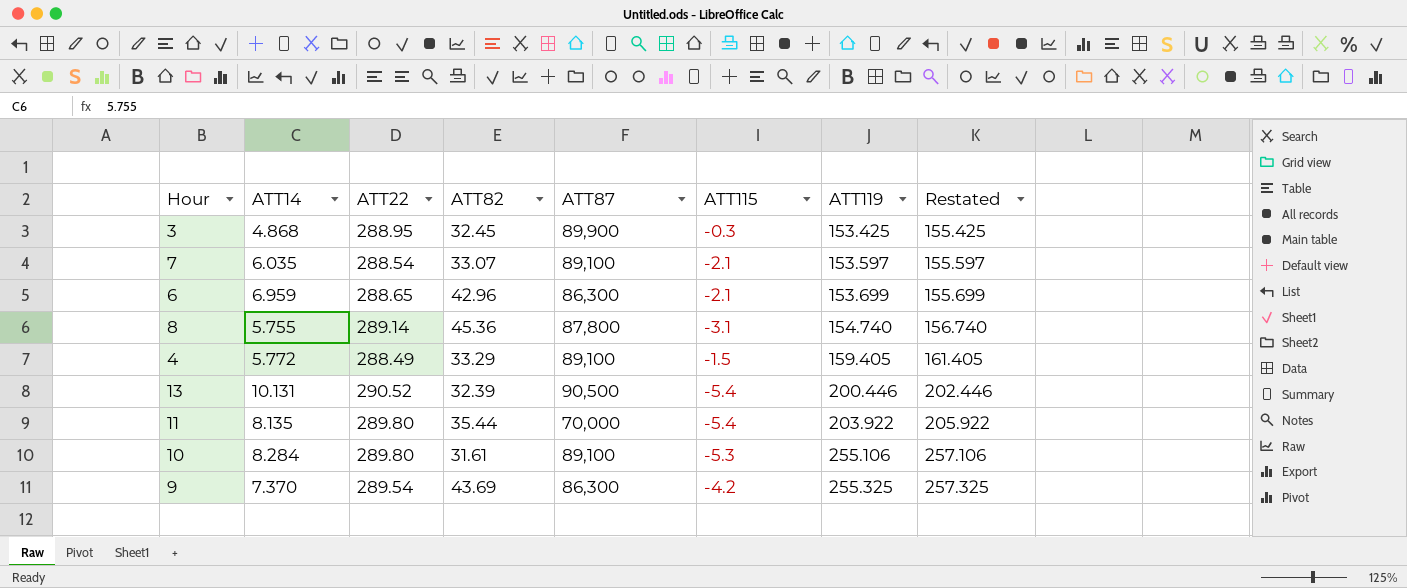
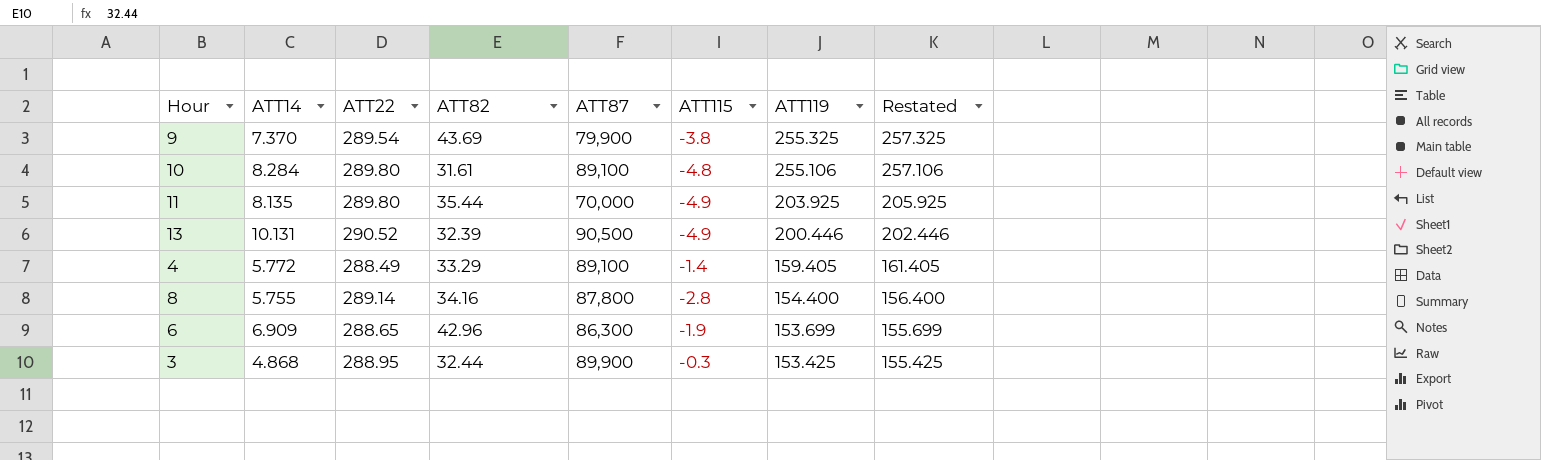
row order: ATT119 ascending -> ATT119 descending
row 7: 6.035 | 288.54 | 33.07 | 89,100 | -2.1 | 153.597 | 155.597 -> none
9 | ATT87: 86,300 -> 79,900
9 | ATT115: -4.2 -> -3.8
10 | ATT115: -5.3 -> -4.8
11 | ATT115: -5.4 -> -4.9
11 | ATT119: 203.922 -> 203.925
11 | Restated: 205.922 -> 205.925
13 | ATT115: -5.4 -> -4.9
4 | ATT115: -1.5 -> -1.4
8 | ATT82: 45.36 -> 34.16
8 | ATT115: -3.1 -> -2.8
8 | ATT119: 154.740 -> 154.400
8 | Restated: 156.740 -> 156.400
6 | ATT14: 6.959 -> 6.909
6 | ATT115: -2.1 -> -1.9
3 | ATT82: 32.45 -> 32.44

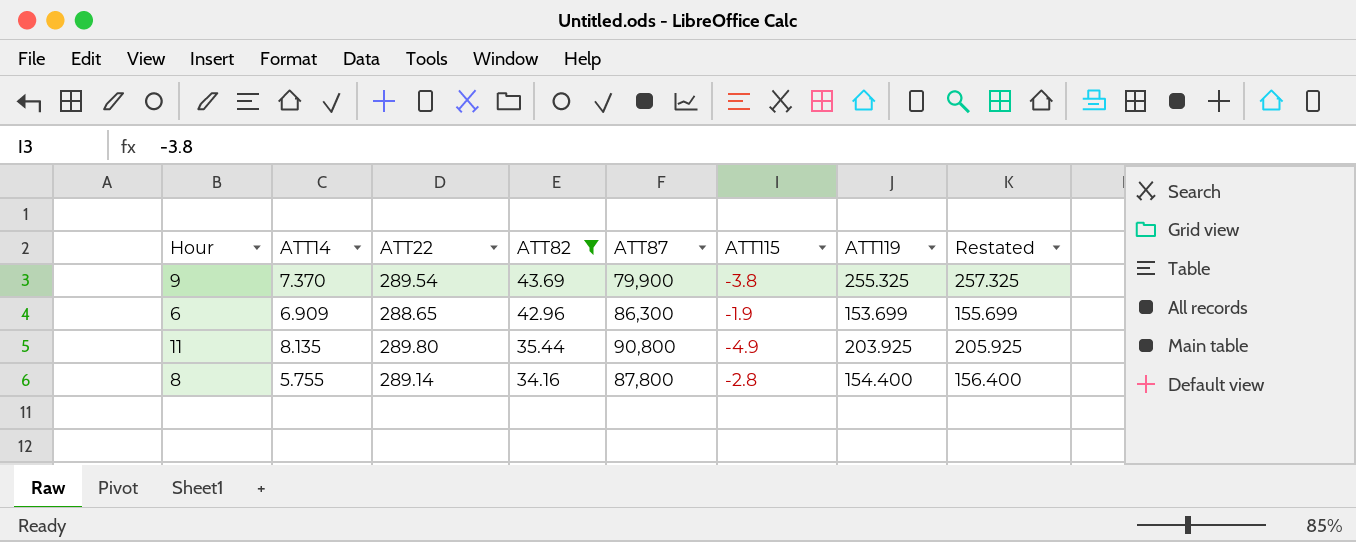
filter: none -> ATT82 >= 34.16
row order: ATT119 descending -> ATT82 descending
11 | ATT87: 70,000 -> 90,800

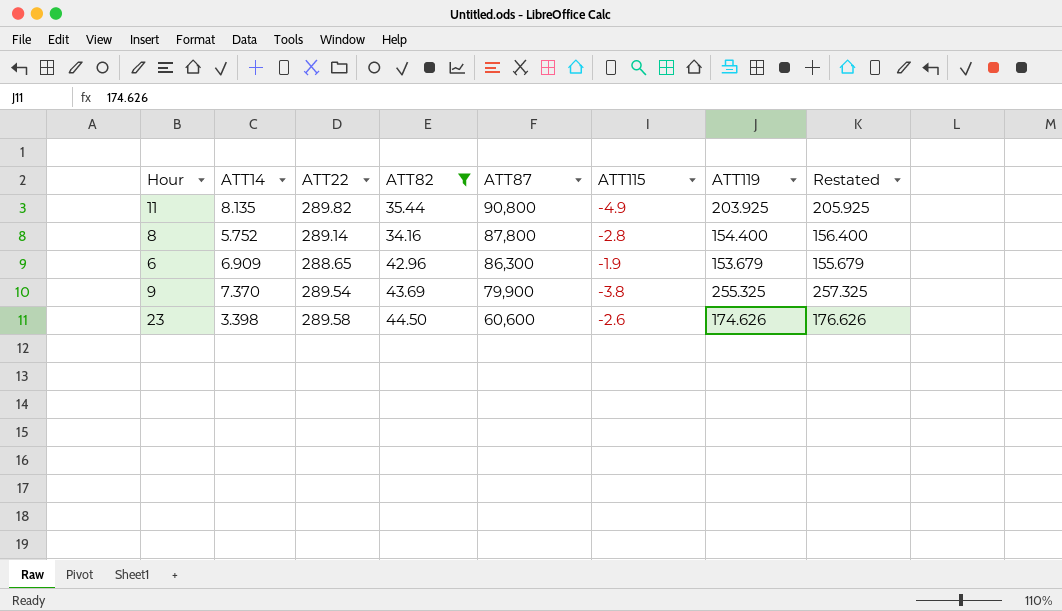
row order: ATT82 descending -> ATT87 descending
11 | ATT22: 289.80 -> 289.82
8 | ATT14: 5.755 -> 5.752
6 | ATT119: 153.699 -> 153.679
6 | Restated: 155.699 -> 155.679
row 23: none -> 3.398 | 289.58 | 44.50 | 60,600 | -2.6 | 174.626 | 176.626

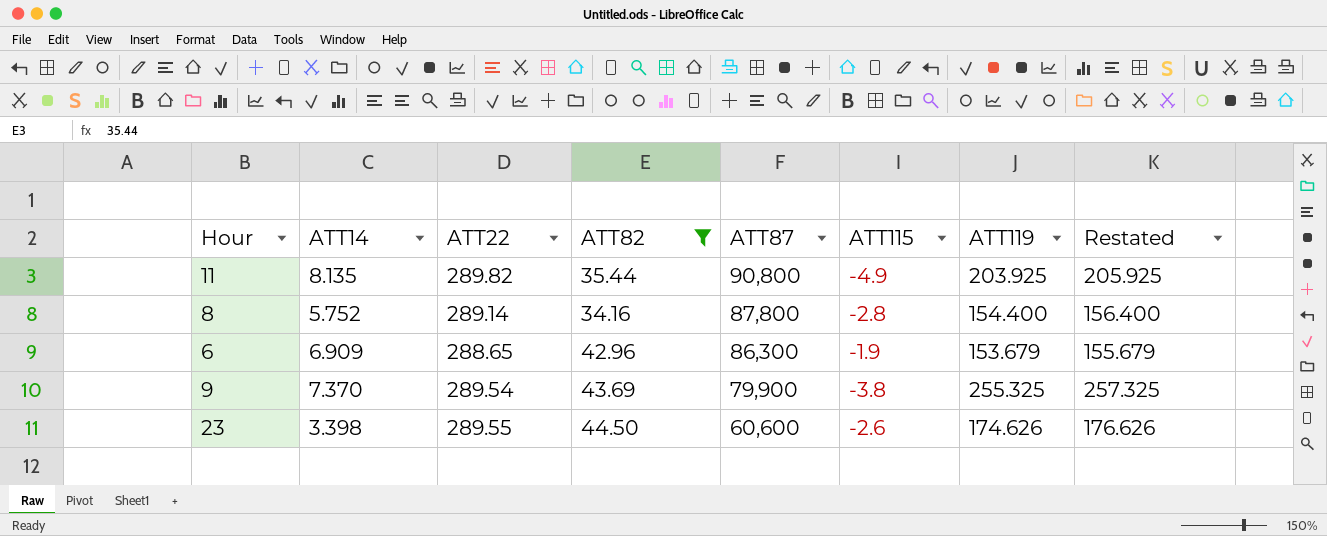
23 | ATT22: 289.58 -> 289.55

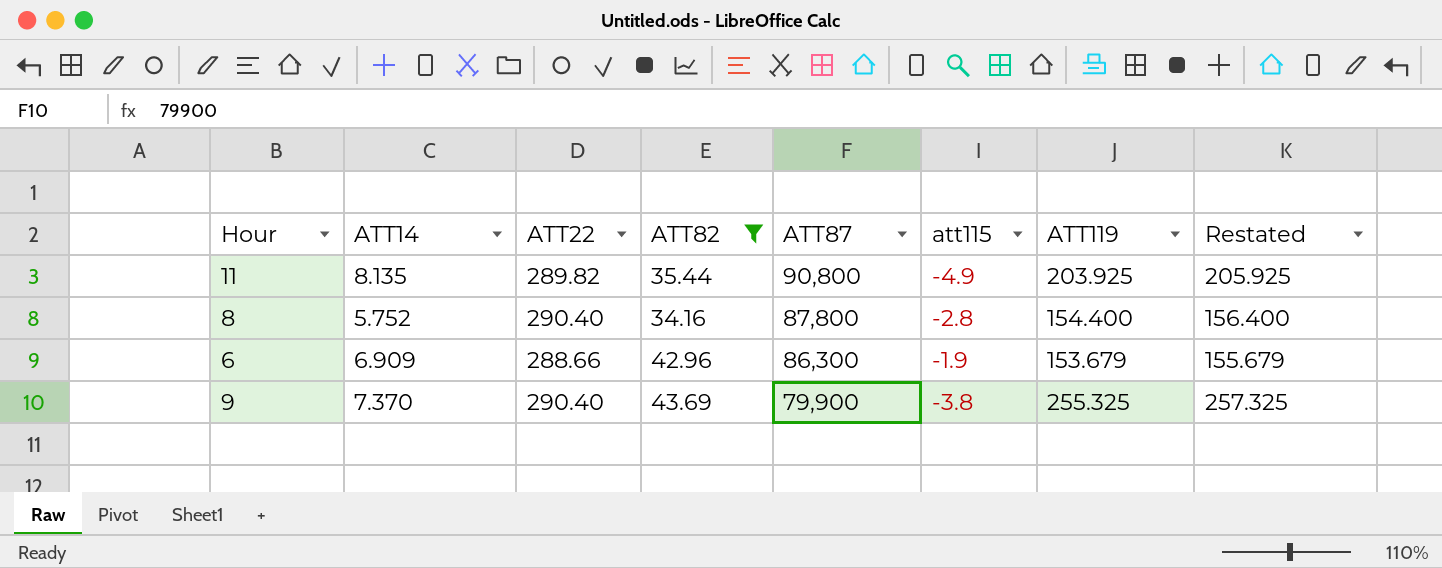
column name: ATT115 -> att115
row 23: 3.398 | 289.55 | 44.50 | 60,600 | -2.6 | 174.626 | 176.626 -> none
8 | ATT22: 289.14 -> 290.40
6 | ATT22: 288.65 -> 288.66
9 | ATT22: 289.54 -> 290.40

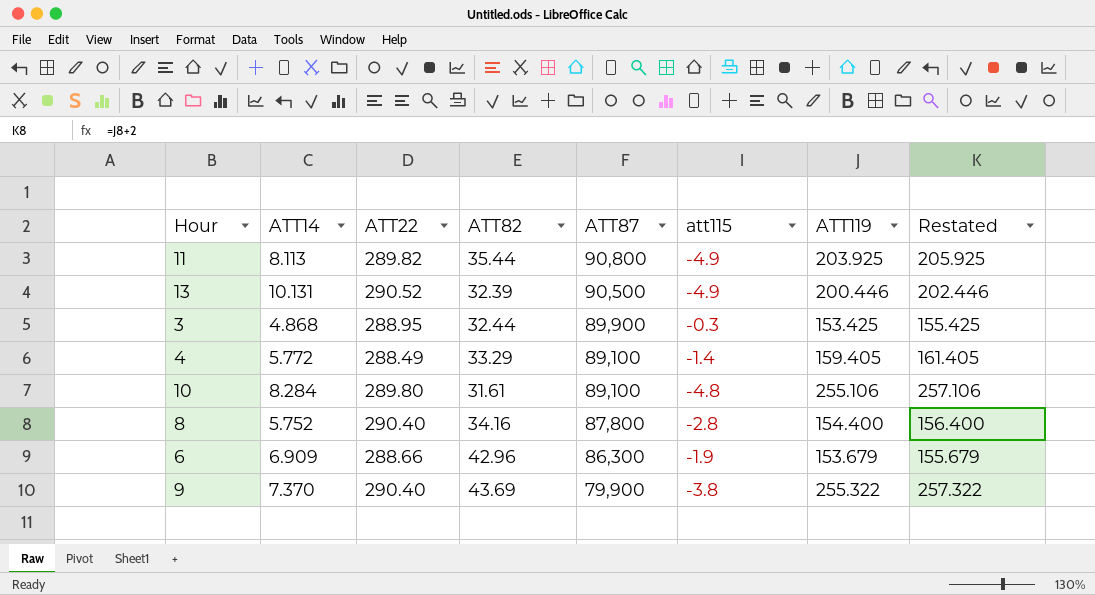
filter: ATT82 >= 34.16 -> none
11 | ATT14: 8.135 -> 8.113
9 | ATT119: 255.325 -> 255.322
9 | Restated: 257.325 -> 257.322

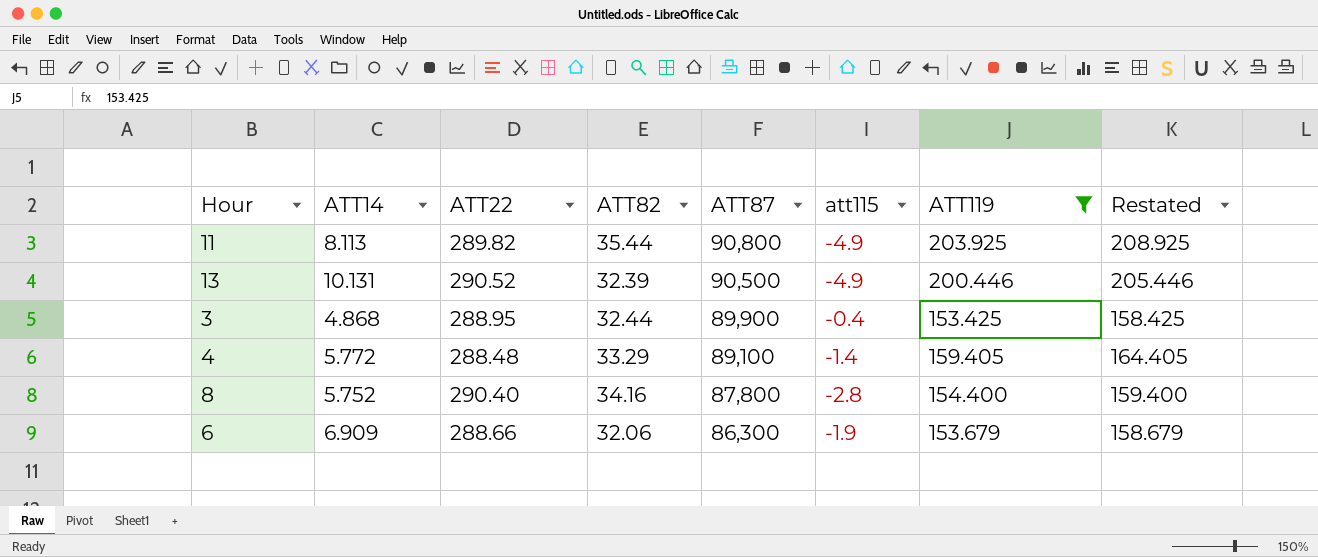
filter: none -> ATT119 <= 203.925
column Restated | formula: [ATT119] + 2 -> [ATT119] + 5
3 | att115: -0.3 -> -0.4
4 | ATT22: 288.49 -> 288.48
6 | ATT82: 42.96 -> 32.06

